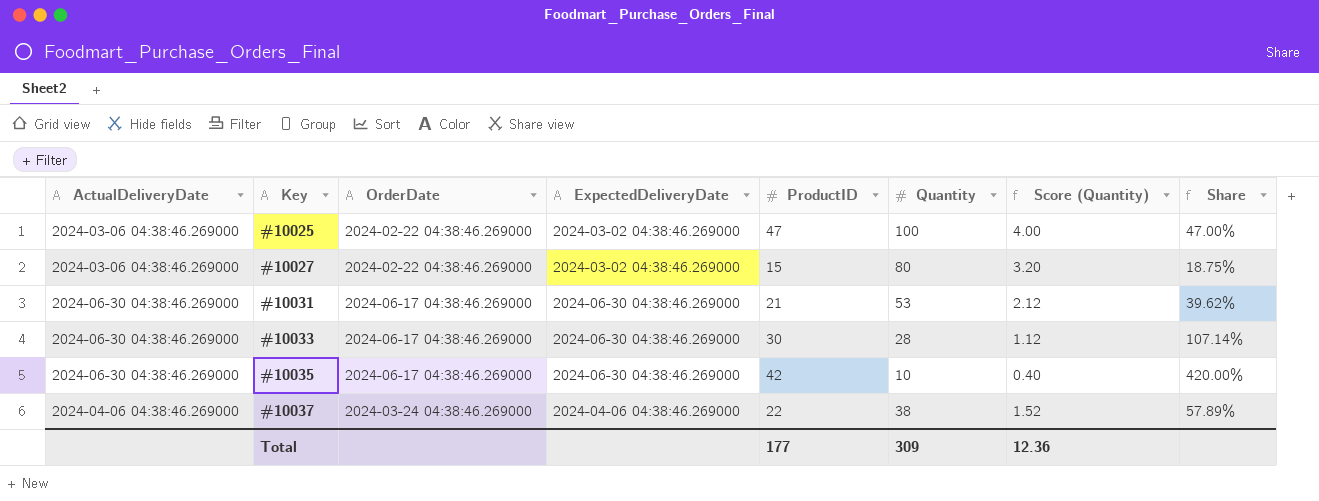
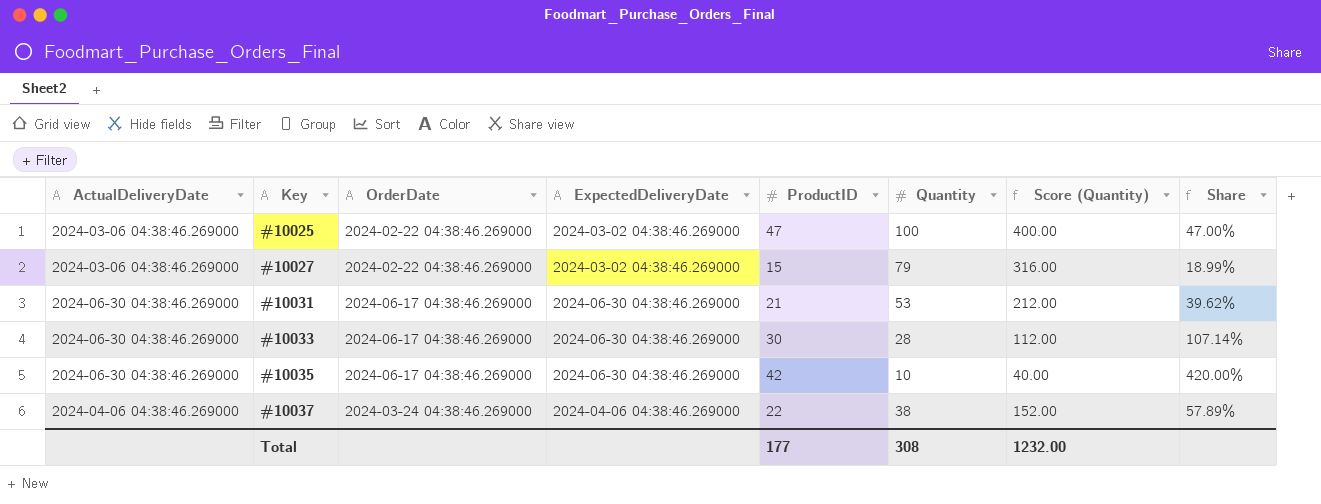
column Score (Quantity) | formula: [Quantity] * 0.04 -> [Quantity] * 4
#10027 | Quantity: 80 -> 79
#10027 | Share: 18.75% -> 18.99%
Total | Quantity: 309 -> 308
Total | Score (Quantity): 12.36 -> 1232.00

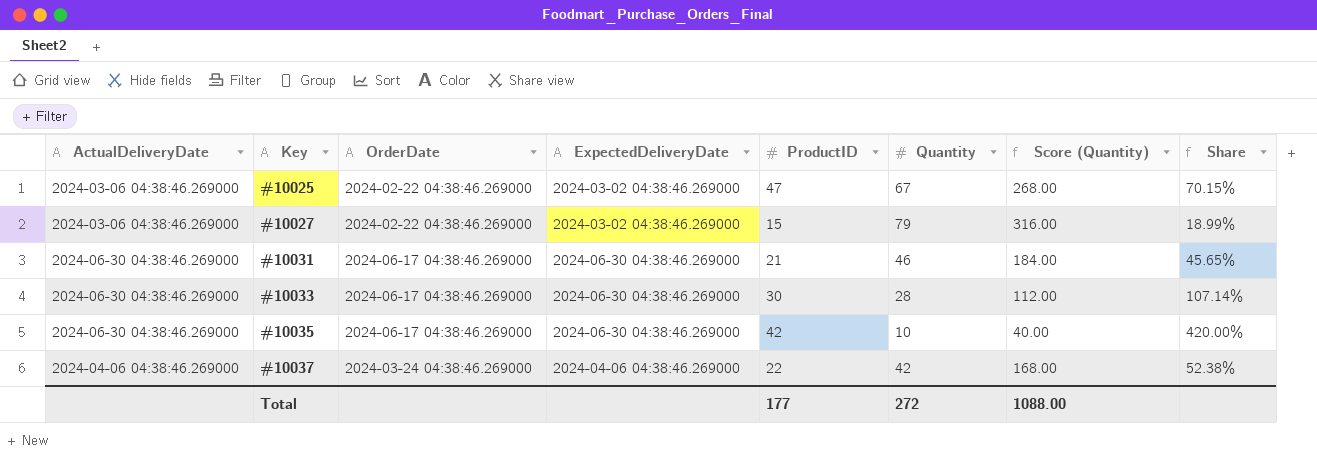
#10025 | Quantity: 100 -> 67
#10025 | Score (Quantity): 400.00 -> 268.00
#10025 | Share: 47.00% -> 70.15%
#10031 | Quantity: 53 -> 46
#10031 | Score (Quantity): 212.00 -> 184.00
#10031 | Share: 39.62% -> 45.65%
#10037 | Quantity: 38 -> 42
#10037 | Score (Quantity): 152.00 -> 168.00
#10037 | Share: 57.89% -> 52.38%
Total | Quantity: 308 -> 272
Total | Score (Quantity): 1232.00 -> 1088.00

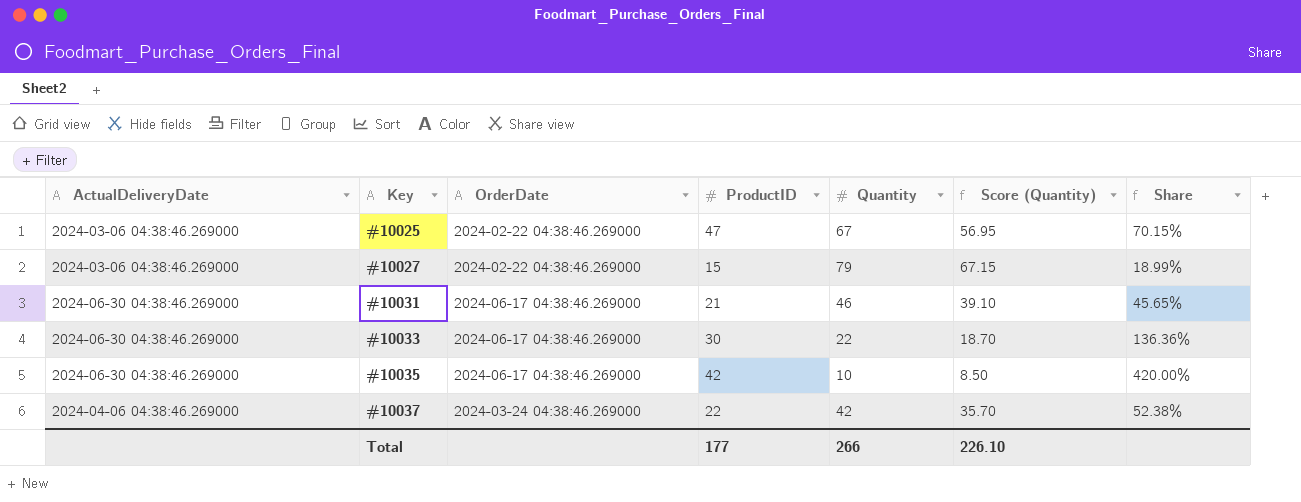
column ExpectedDeliveryDate | position: 4 -> none
column Score (Quantity) | formula: [Quantity] * 4 -> [Quantity] * 0.85
#10033 | Quantity: 28 -> 22
#10033 | Share: 107.14% -> 136.36%
Total | Quantity: 272 -> 266
Total | Score (Quantity): 1088.00 -> 226.10

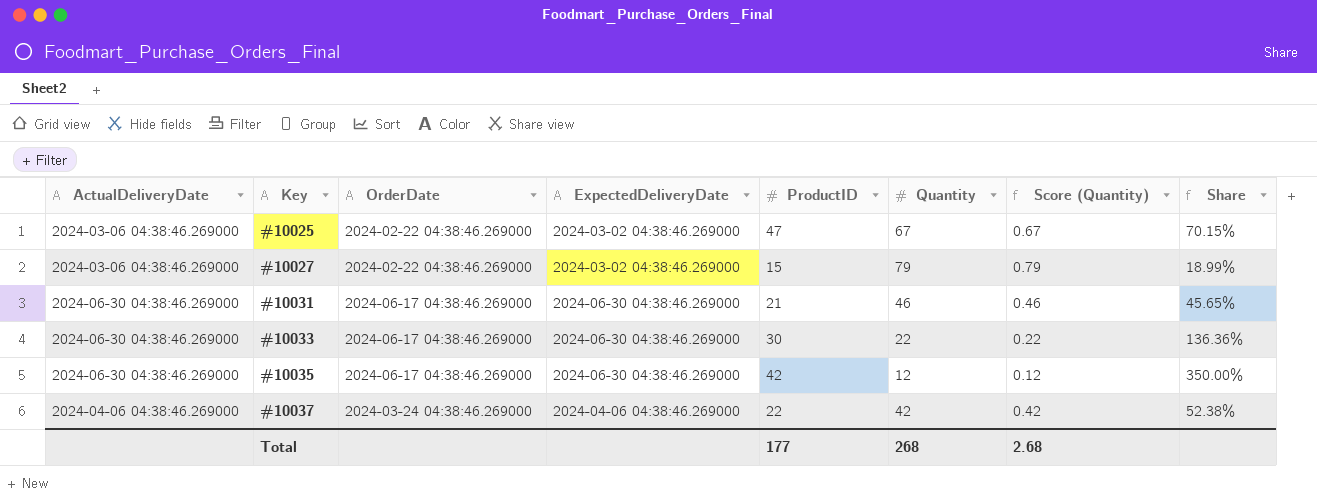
column ExpectedDeliveryDate | position: none -> 4
column Score (Quantity) | formula: [Quantity] * 0.85 -> [Quantity] * 0.01
#10035 | Quantity: 10 -> 12
#10035 | Share: 420.00% -> 350.00%
Total | Quantity: 266 -> 268
Total | Score (Quantity): 226.10 -> 2.68

